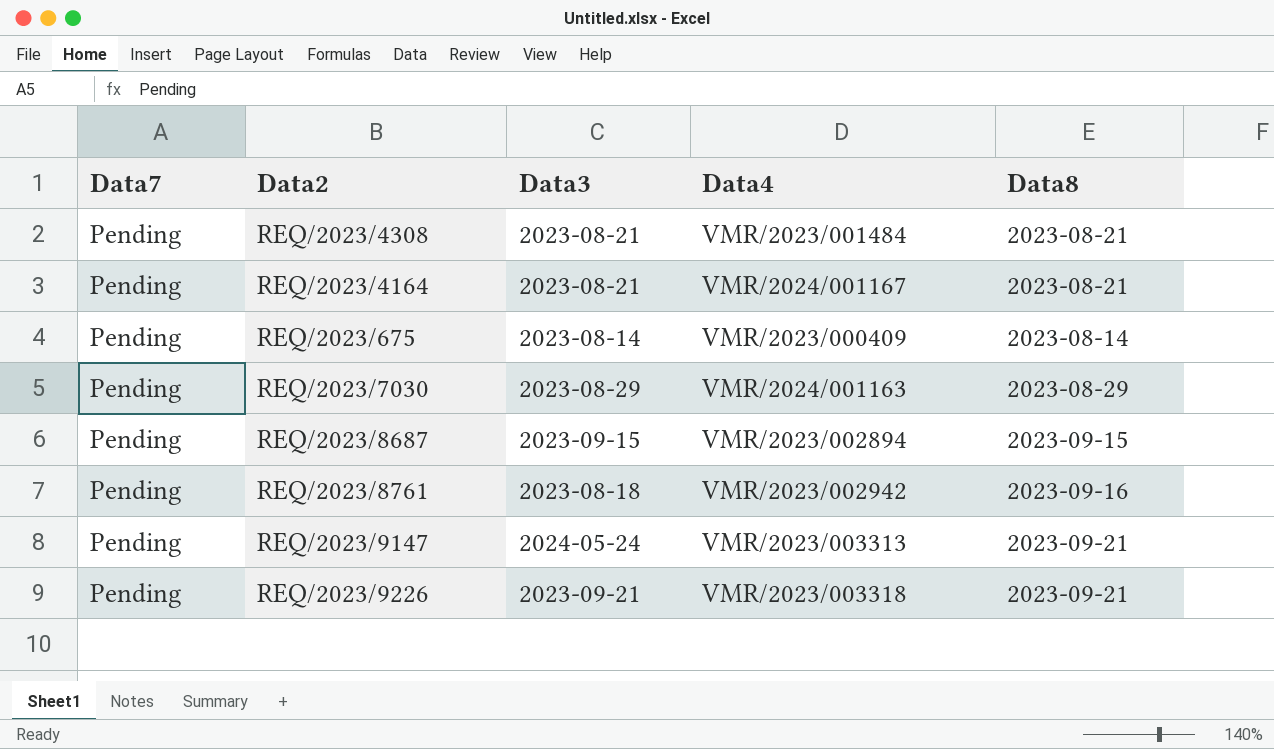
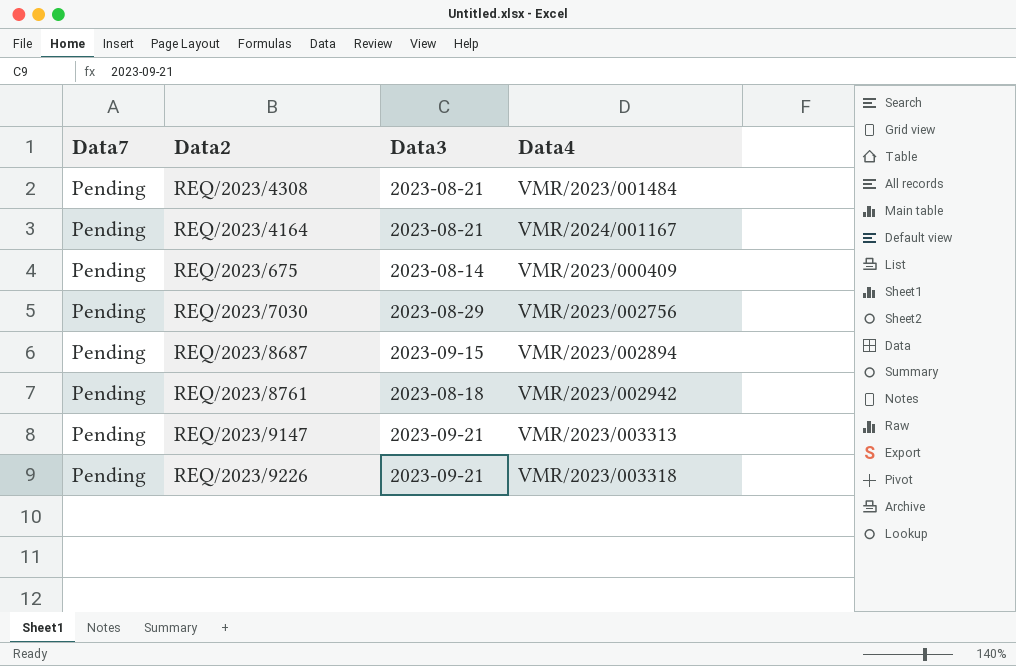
column Data8 | position: 5 -> none
REQ/2023/7030 | Data4: VMR/2024/001163 -> VMR/2023/002756
REQ/2023/9147 | Data3: 2024-05-24 -> 2023-09-21

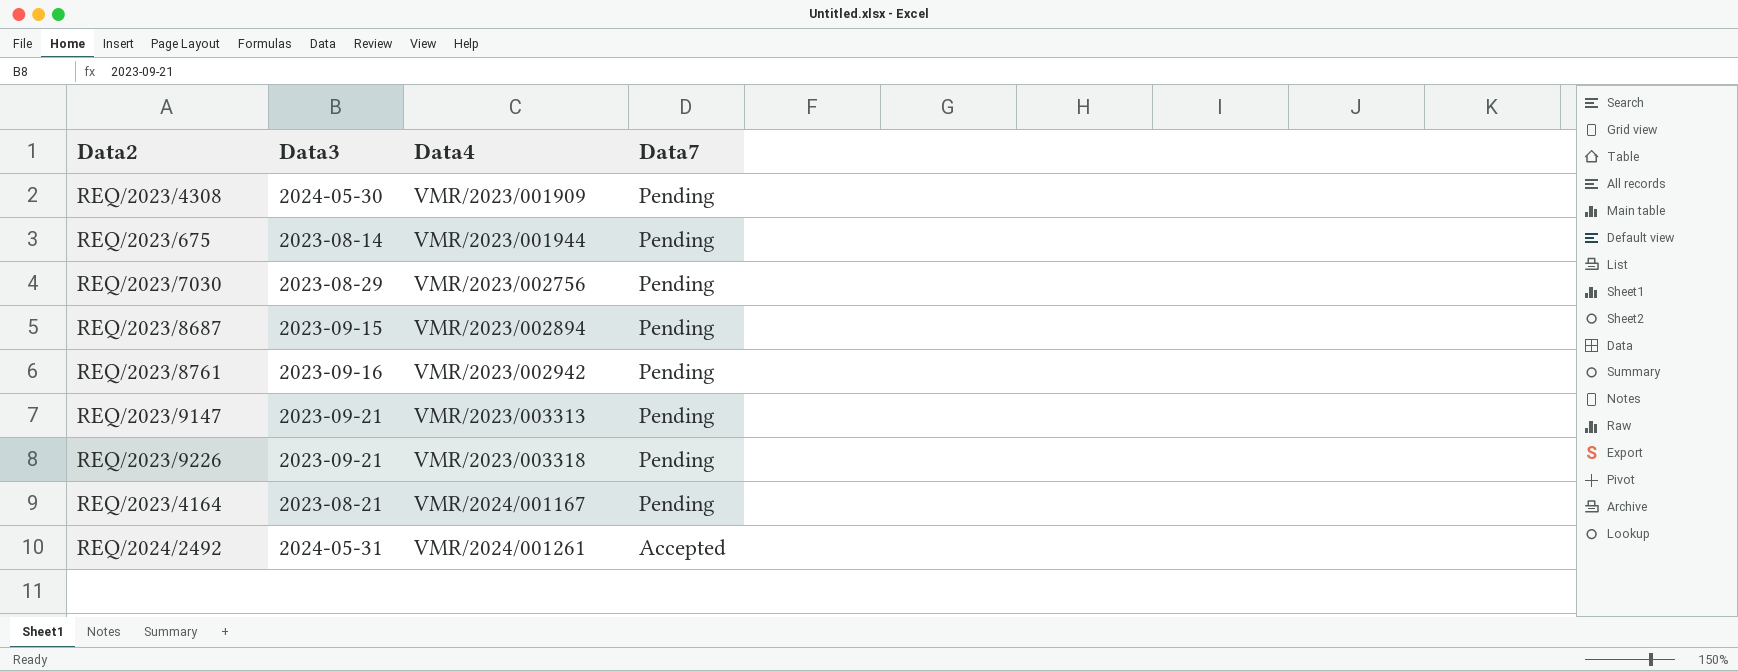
row order: none -> Data4 ascending
column Data7 | position: 1 -> 4
REQ/2023/4308 | Data3: 2023-08-21 -> 2024-05-30
REQ/2023/4308 | Data4: VMR/2023/001484 -> VMR/2023/001909
REQ/2023/675 | Data4: VMR/2023/000409 -> VMR/2023/001944
REQ/2023/8761 | Data3: 2023-08-18 -> 2023-09-16
row REQ/2024/2492: none -> 2024-05-31 | VMR/2024/001261 | Accepted

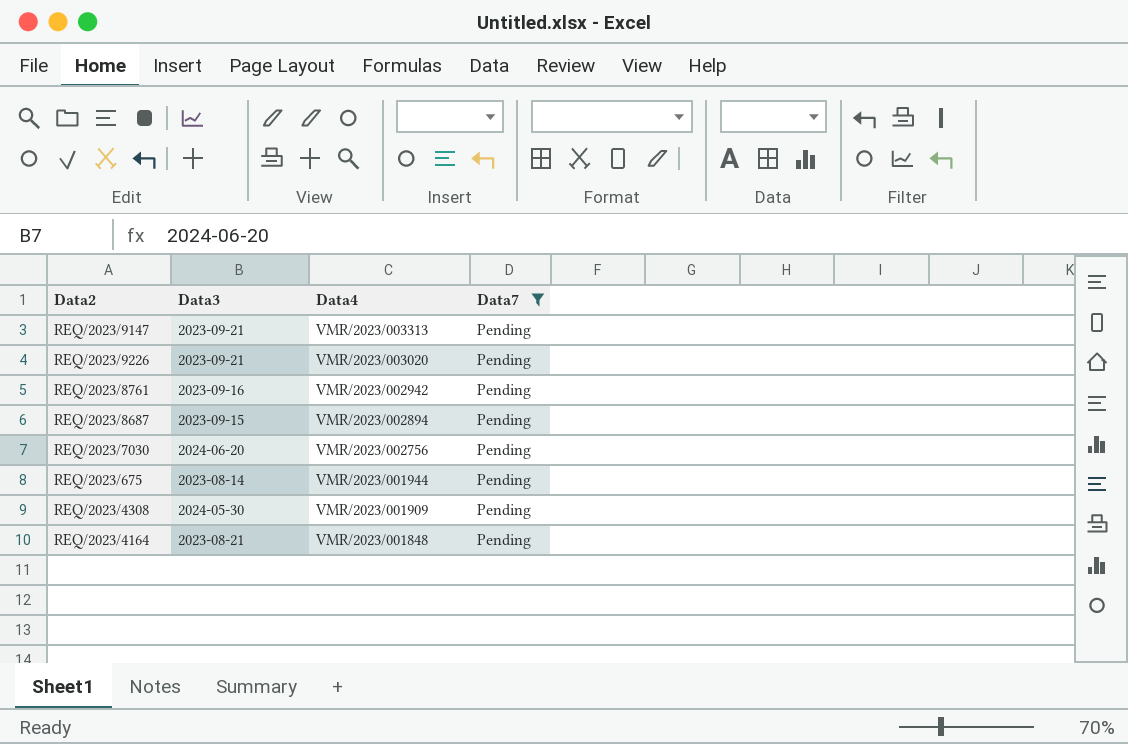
filter: none -> Data7 = Pending
row order: Data4 ascending -> Data4 descending
REQ/2023/9226 | Data4: VMR/2023/003318 -> VMR/2023/003020
REQ/2023/7030 | Data3: 2023-08-29 -> 2024-06-20
REQ/2023/4164 | Data4: VMR/2024/001167 -> VMR/2023/001848

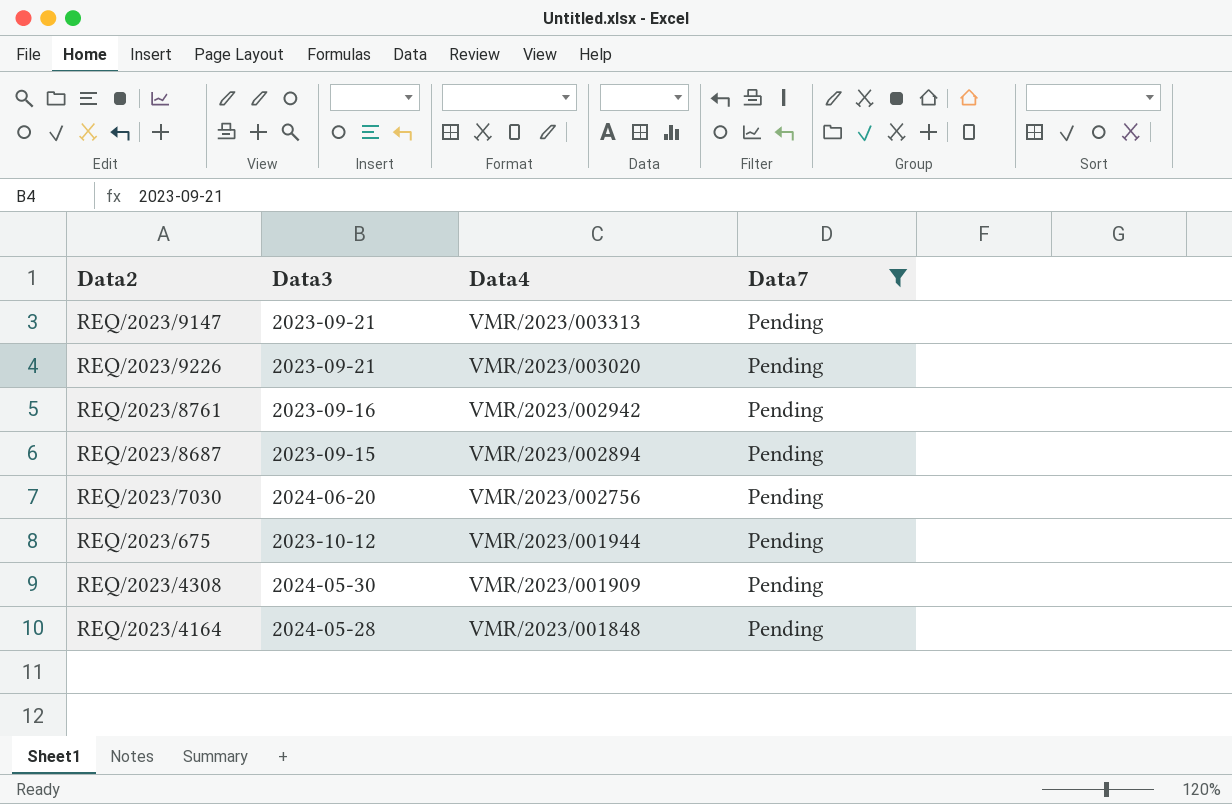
REQ/2023/675 | Data3: 2023-08-14 -> 2023-10-12
REQ/2023/4164 | Data3: 2023-08-21 -> 2024-05-28

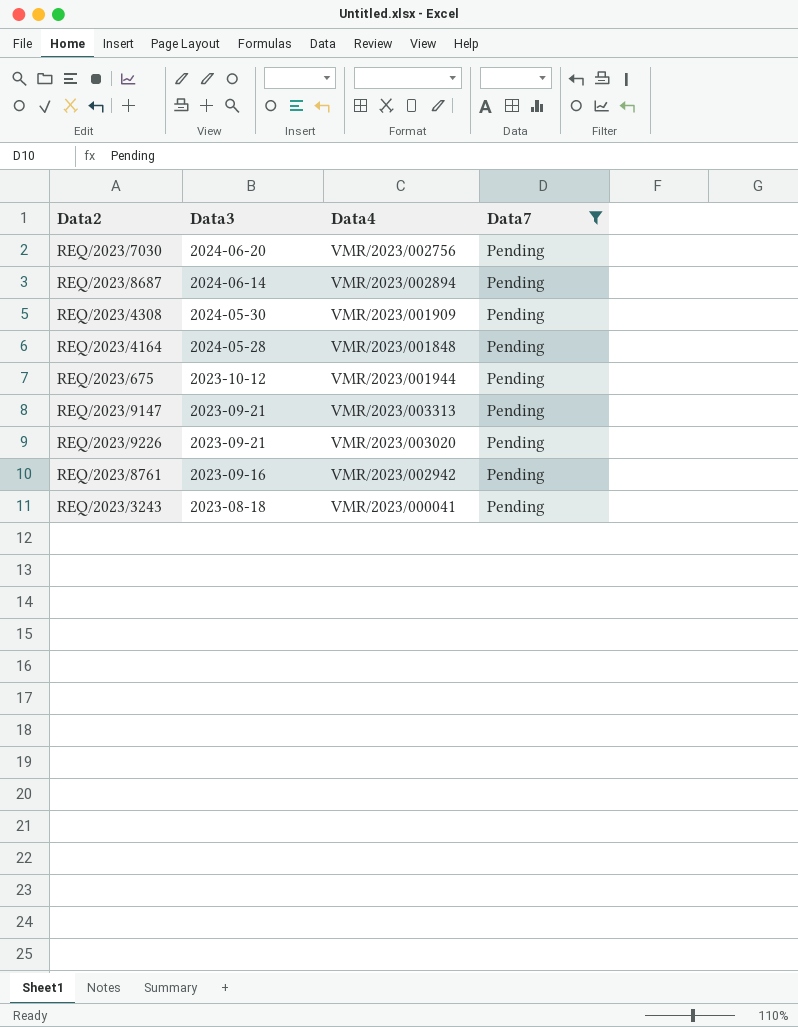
row order: Data4 descending -> Data3 descending
REQ/2023/8687 | Data3: 2023-09-15 -> 2024-06-14
row REQ/2023/3243: none -> 2023-08-18 | VMR/2023/000041 | Pending

